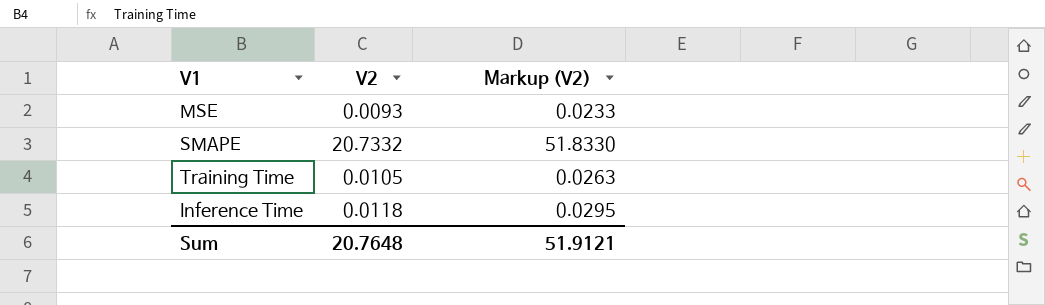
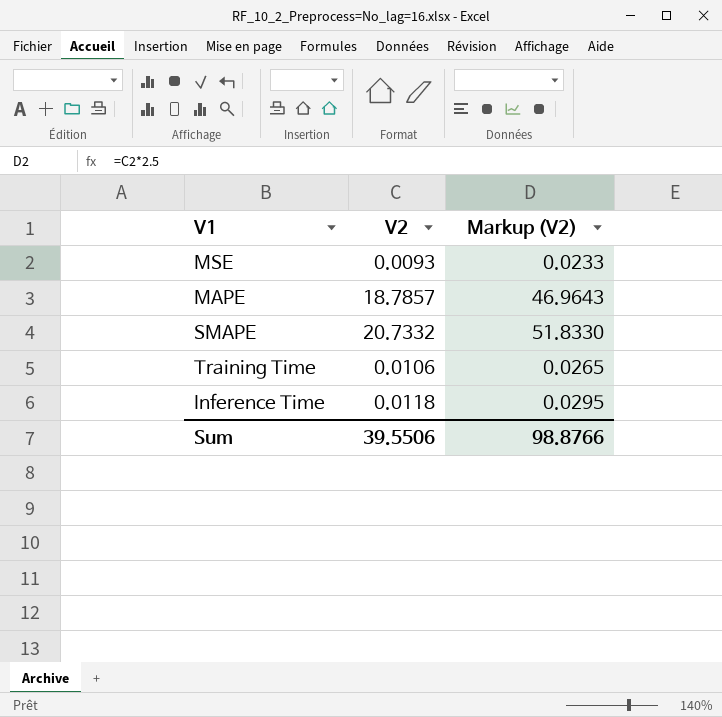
row MAPE: none -> 18.7857 | 46.9643
Training Time | V2: 0.0105 -> 0.0106
Training Time | Markup (V2): 0.0263 -> 0.0265
Sum | V2: 20.7648 -> 39.5506
Sum | Markup (V2): 51.9121 -> 98.8766

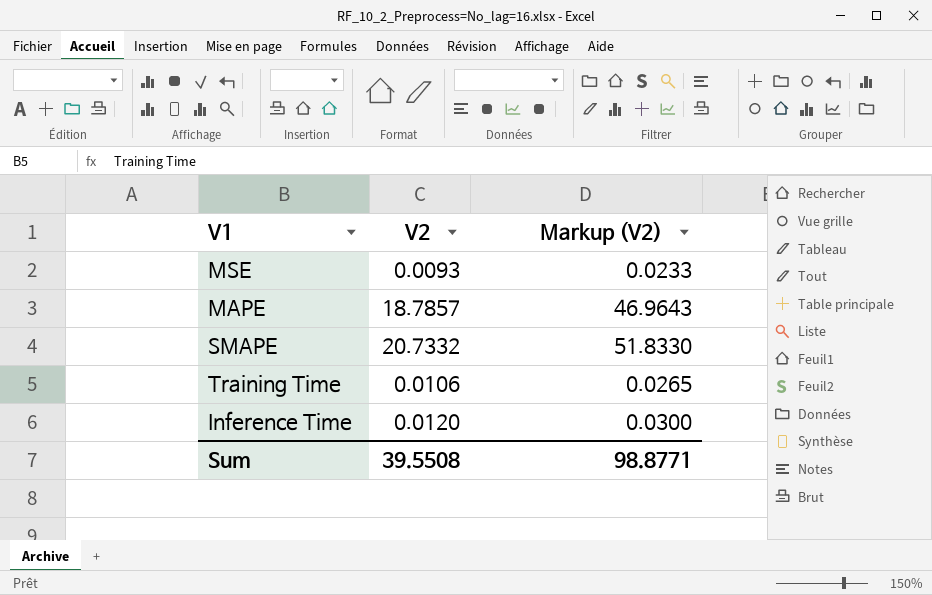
Inference Time | V2: 0.0118 -> 0.0120
Inference Time | Markup (V2): 0.0295 -> 0.0300
Sum | V2: 39.5506 -> 39.5508
Sum | Markup (V2): 98.8766 -> 98.8771

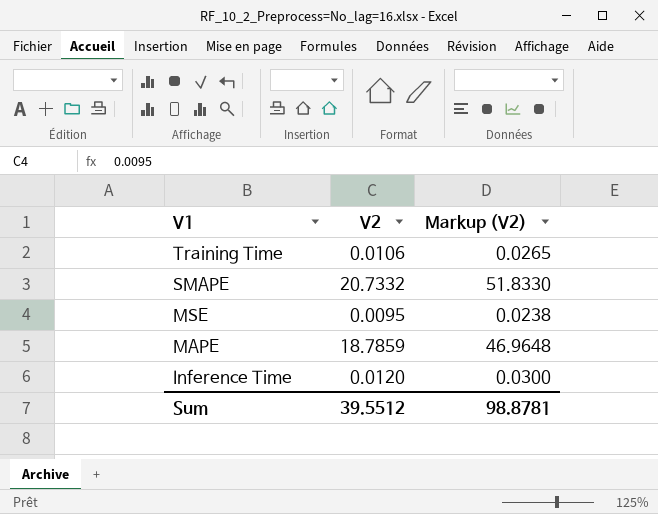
row order: none -> V1 descending
MSE | V2: 0.0093 -> 0.0095
MSE | Markup (V2): 0.0233 -> 0.0238
MAPE | V2: 18.7857 -> 18.7859
MAPE | Markup (V2): 46.9643 -> 46.9648
Sum | V2: 39.5508 -> 39.5512
Sum | Markup (V2): 98.8771 -> 98.8781

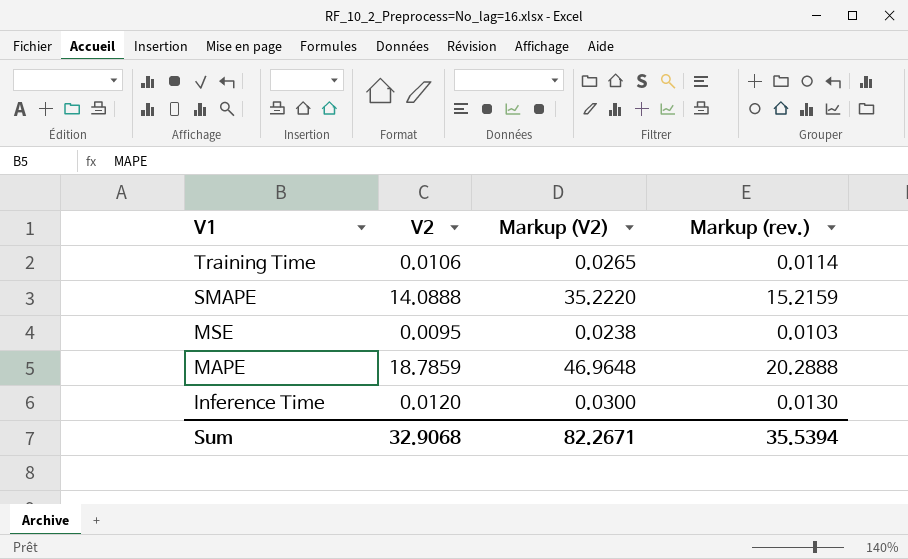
column Markup (rev.) | formula: none -> [V2] * 1.08
SMAPE | V2: 20.7332 -> 14.0888
SMAPE | Markup (V2): 51.8330 -> 35.2220
Sum | V2: 39.5512 -> 32.9068
Sum | Markup (V2): 98.8781 -> 82.2671

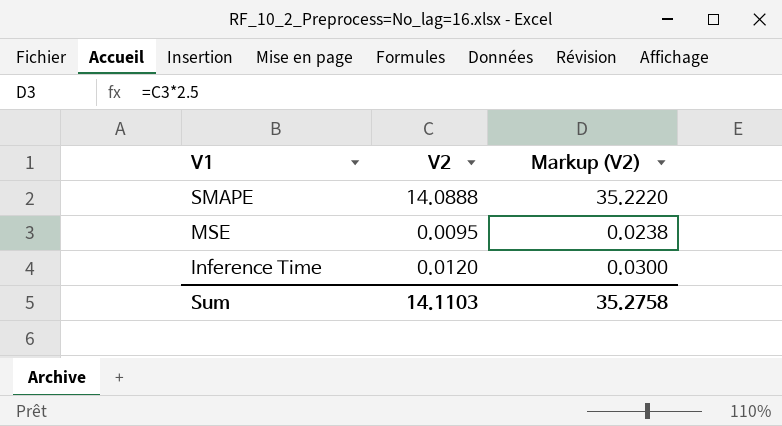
column Markup (rev.) | formula: [V2] * 1.08 -> none
row Training Time: 0.0106 | 0.0265 | 0.0114 -> none
row MAPE: 18.7859 | 46.9648 | 20.2888 -> none
Sum | V2: 32.9068 -> 14.1103
Sum | Markup (V2): 82.2671 -> 35.2758

